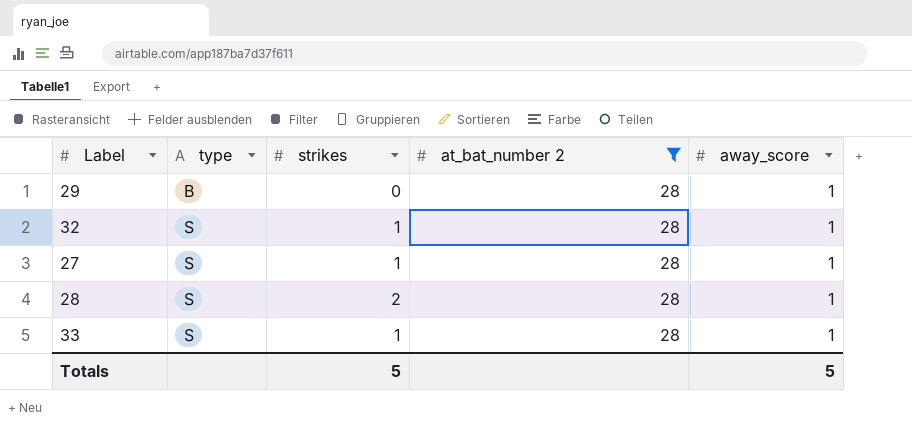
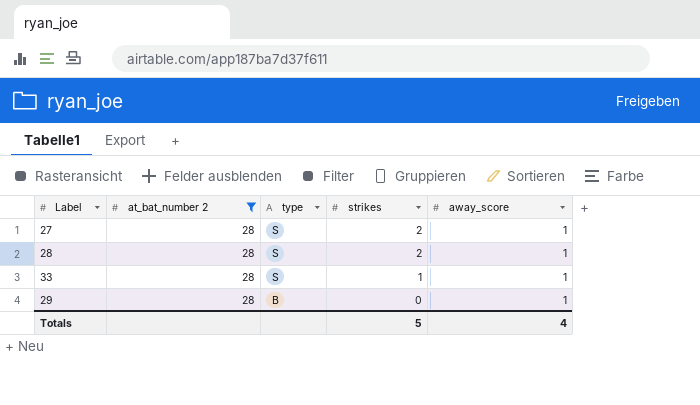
row order: type ascending -> type descending
column at_bat_number 2 | position: 4 -> 2
row 32: S | 1 | 28 | 1 -> none
27 | strikes: 1 -> 2
Totals | away_score: 5 -> 4

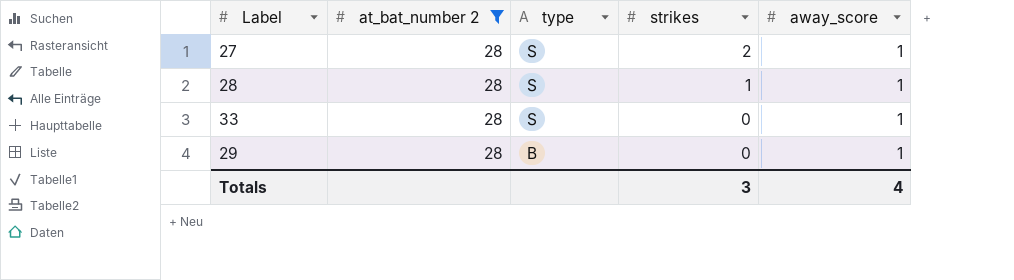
28 | strikes: 2 -> 1
33 | strikes: 1 -> 0
Totals | strikes: 5 -> 3

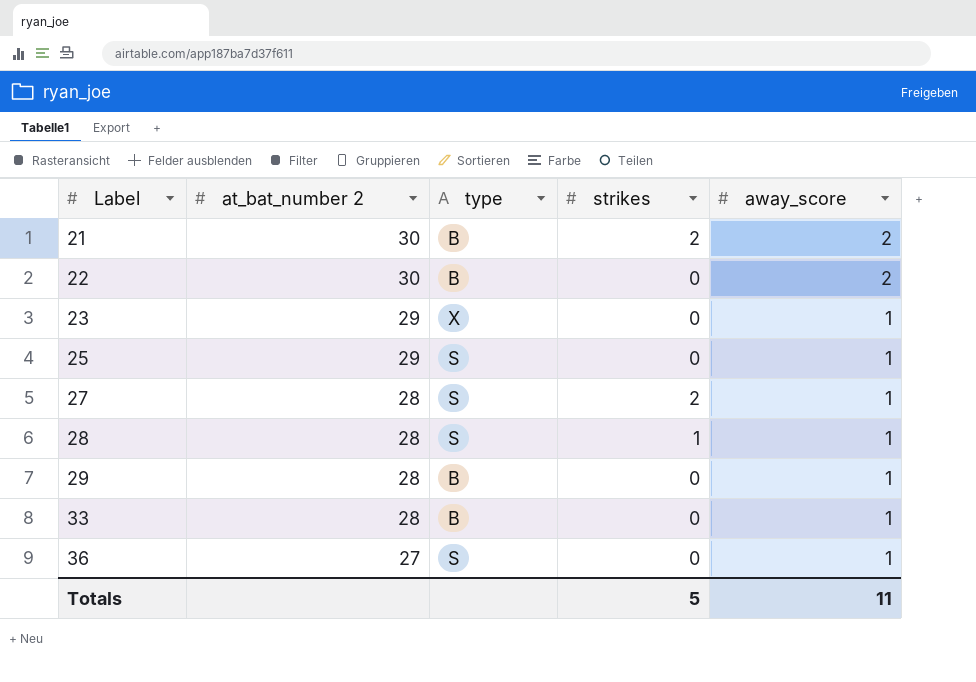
filter: at_bat_number 2 = 28 -> none
row order: type descending -> Label ascending
33 | type: S -> B
Totals | strikes: 3 -> 5
Totals | away_score: 4 -> 11

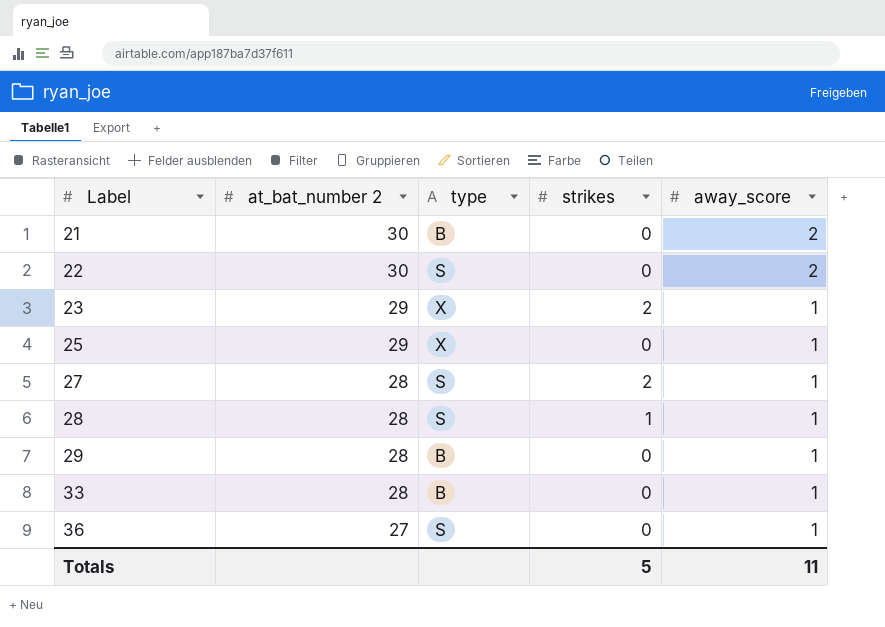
21 | strikes: 2 -> 0
22 | type: B -> S
23 | strikes: 0 -> 2
25 | type: S -> X

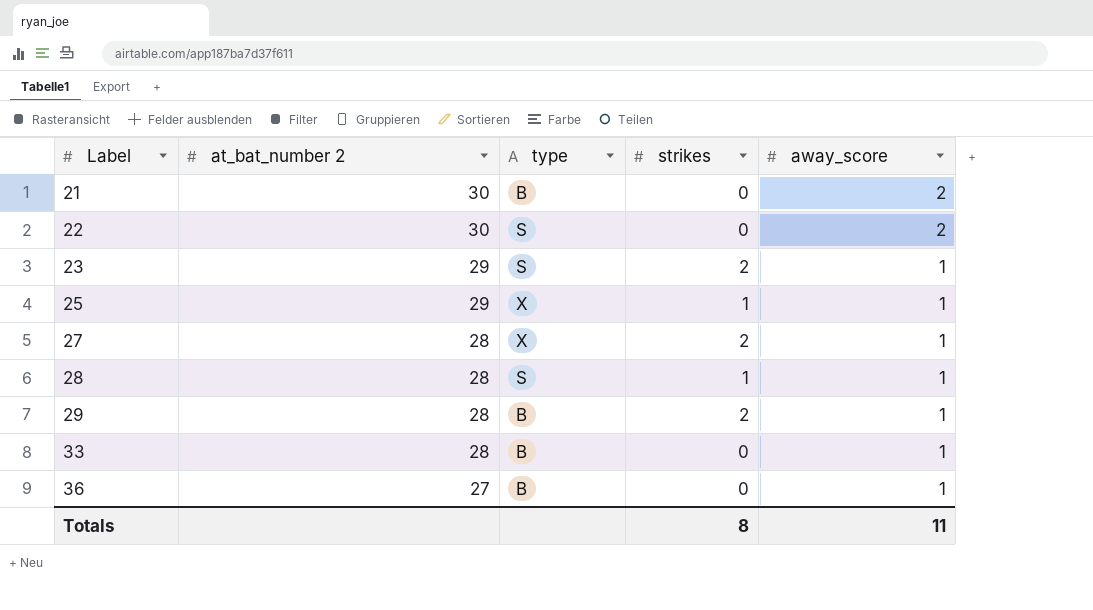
23 | type: X -> S
25 | strikes: 0 -> 1
27 | type: S -> X
29 | strikes: 0 -> 2
36 | type: S -> B
Totals | strikes: 5 -> 8

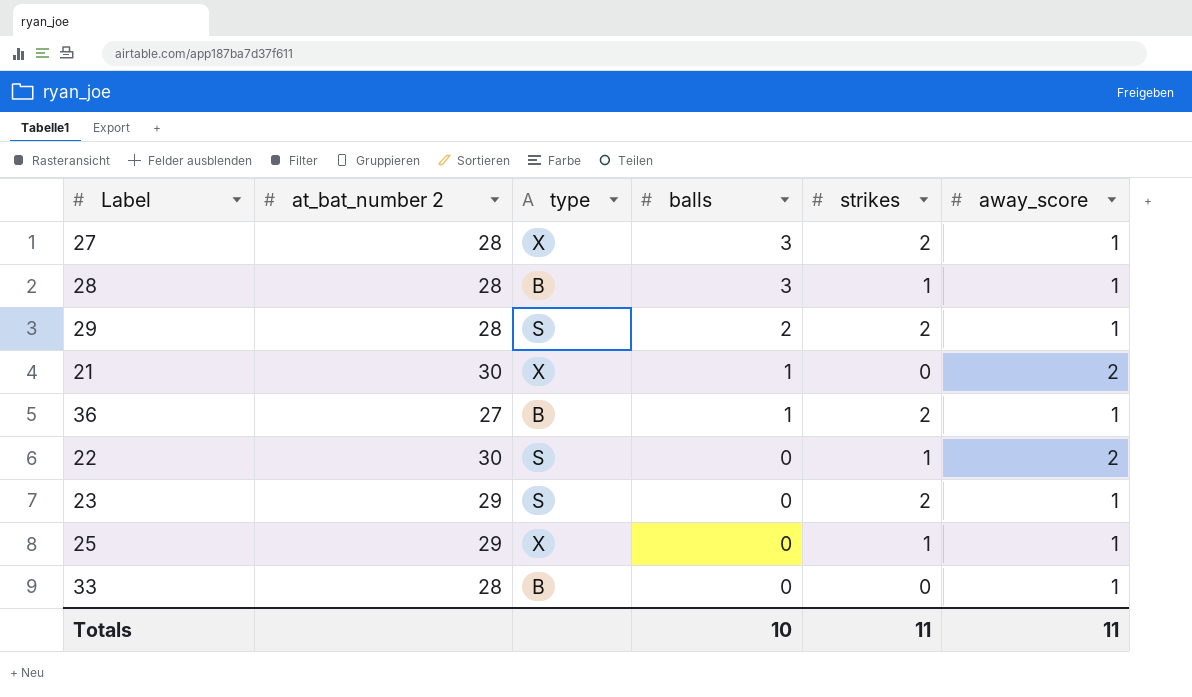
row order: Label ascending -> balls descending
column balls | position: none -> 4
28 | type: S -> B
29 | type: B -> S
21 | type: B -> X
36 | strikes: 0 -> 2
22 | strikes: 0 -> 1
Totals | strikes: 8 -> 11

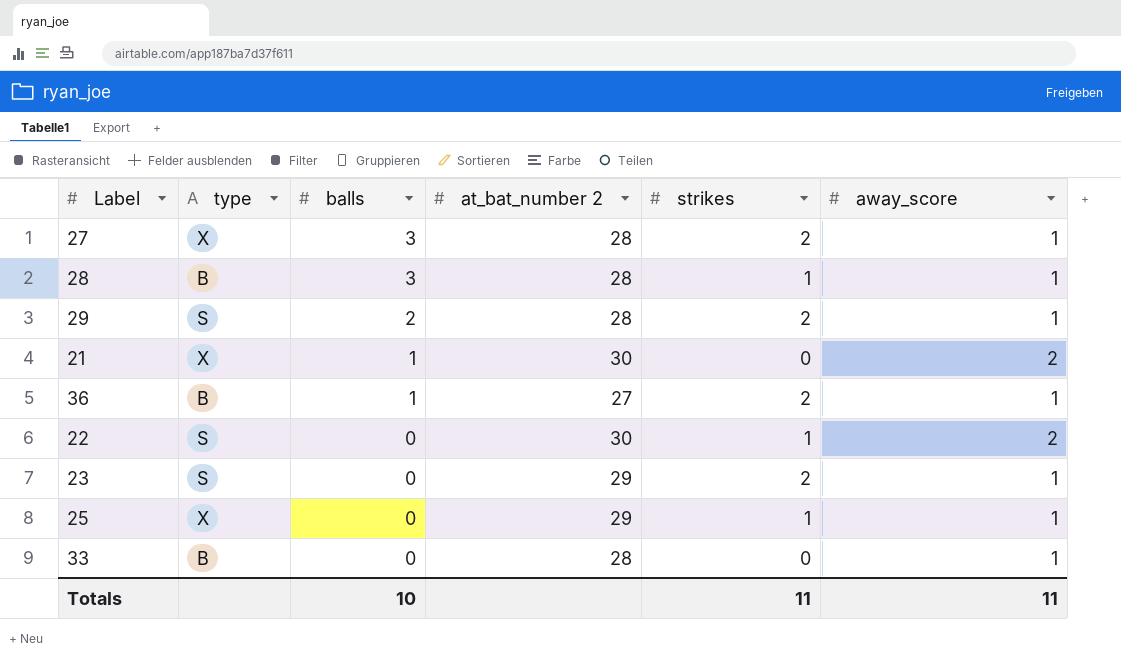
column at_bat_number 2 | position: 2 -> 4

